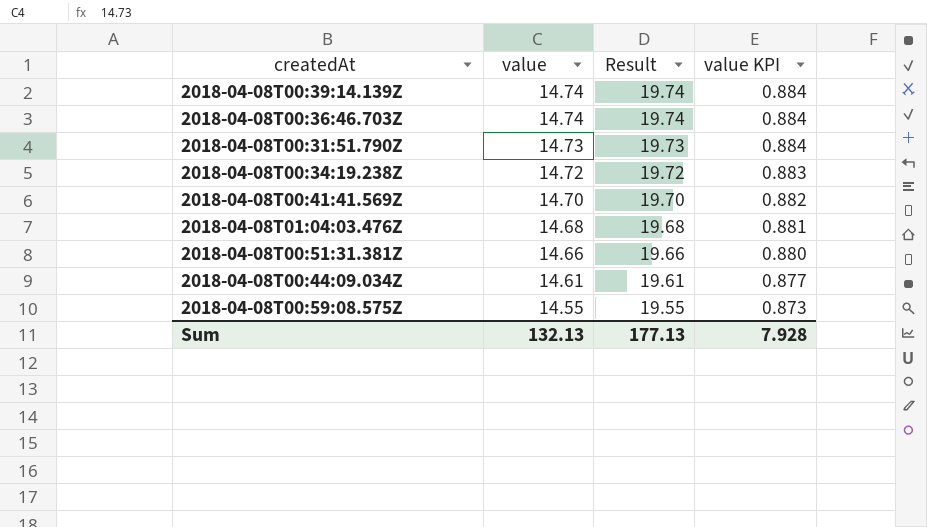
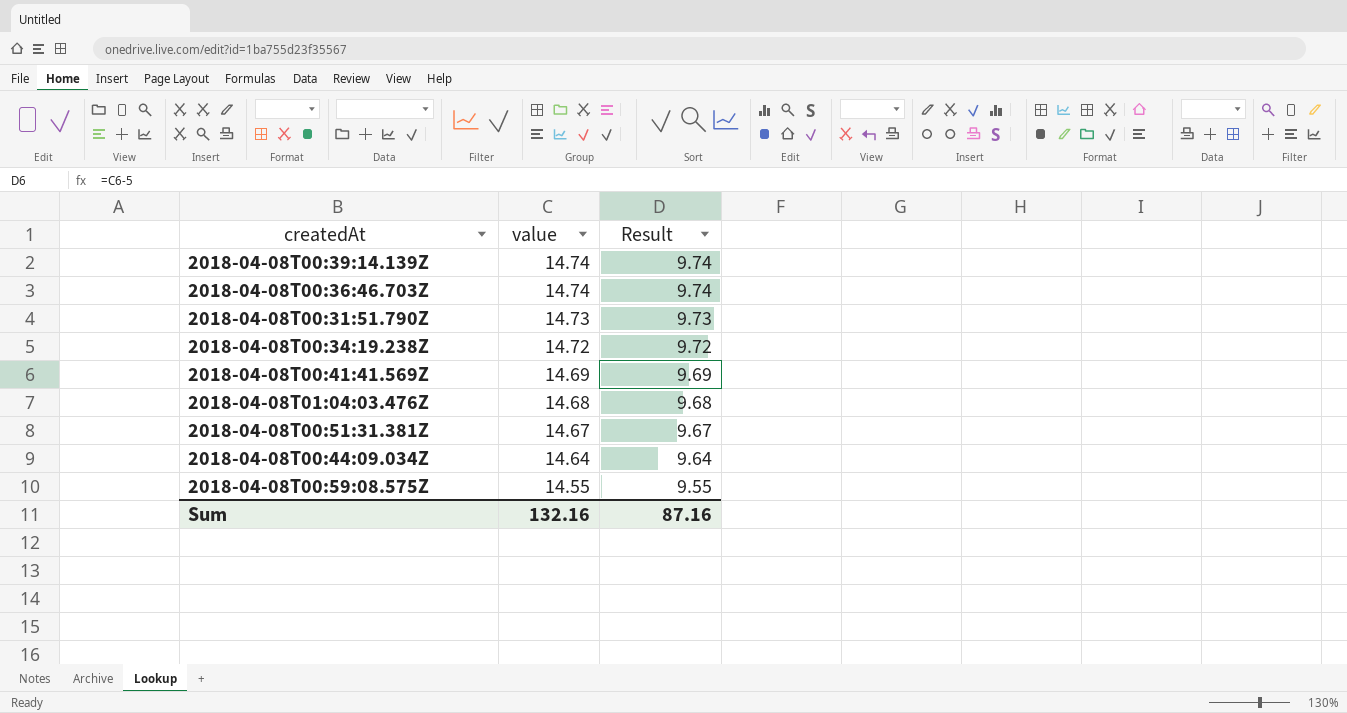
column value KPI | formula: [value] * 0.06 -> none
column Result | formula: [value] + 5 -> [value] - 5
2018-04-08T00:41:41.569Z | value: 14.70 -> 14.69
2018-04-08T00:51:31.381Z | value: 14.66 -> 14.67
2018-04-08T00:44:09.034Z | value: 14.61 -> 14.64
Sum | value: 132.13 -> 132.16
Sum | Result: 177.13 -> 87.16

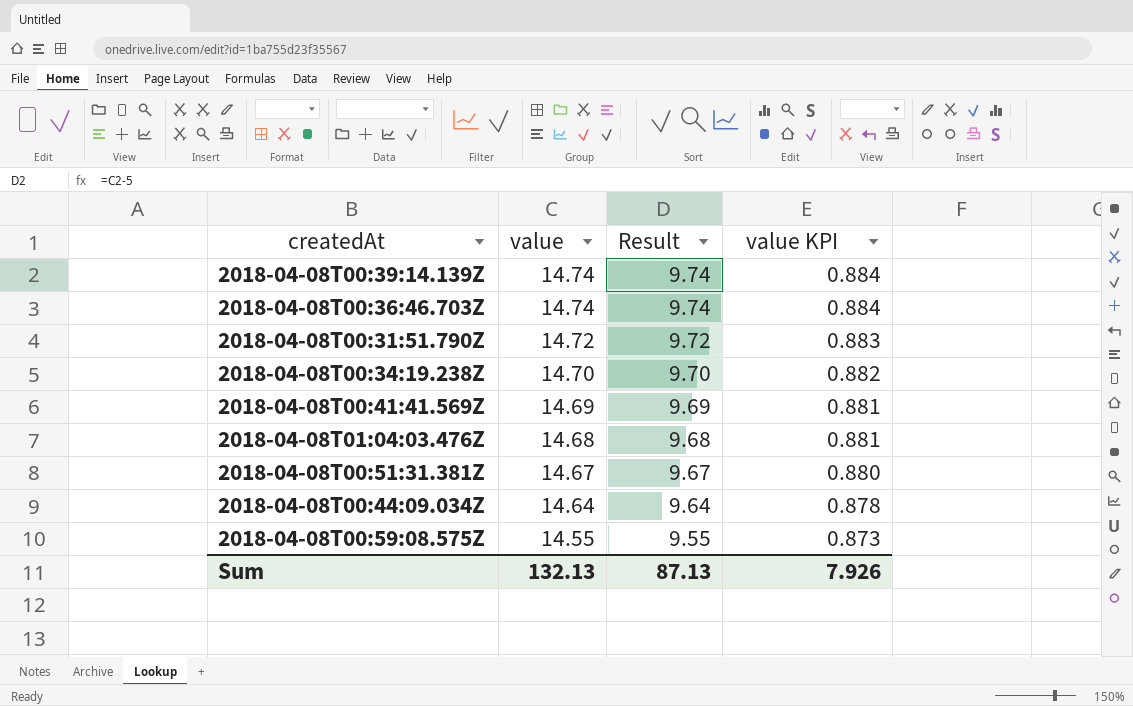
column value KPI | formula: none -> [value] * 0.06
2018-04-08T00:31:51.790Z | value: 14.73 -> 14.72
2018-04-08T00:31:51.790Z | Result: 9.73 -> 9.72
2018-04-08T00:34:19.238Z | value: 14.72 -> 14.70
2018-04-08T00:34:19.238Z | Result: 9.72 -> 9.70
Sum | value: 132.16 -> 132.13
Sum | Result: 87.16 -> 87.13

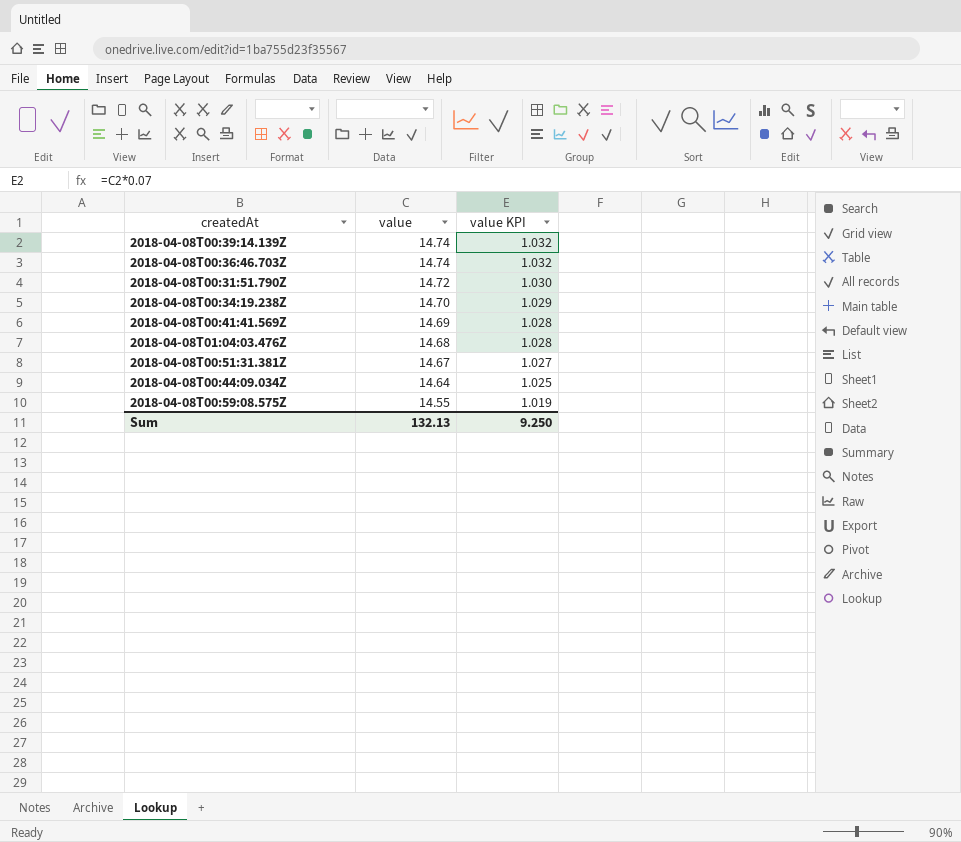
column Result | formula: [value] - 5 -> none
column value KPI | formula: [value] * 0.06 -> [value] * 0.07
Sum | value KPI: 7.926 -> 9.250

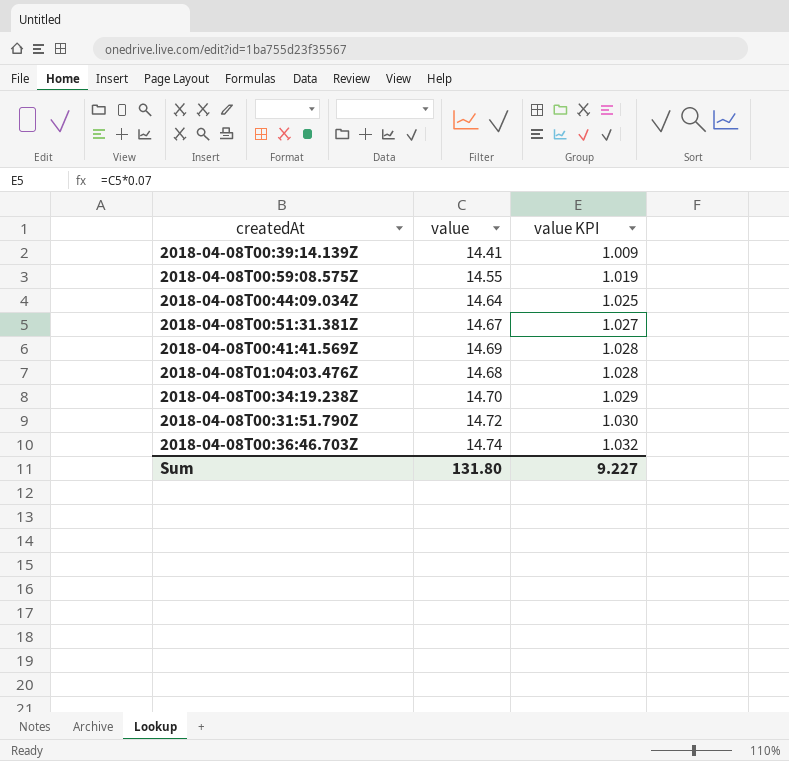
row order: value descending -> value KPI ascending
2018-04-08T00:39:14.139Z | value: 14.74 -> 14.41
2018-04-08T00:39:14.139Z | value KPI: 1.032 -> 1.009
Sum | value: 132.13 -> 131.80
Sum | value KPI: 9.250 -> 9.227

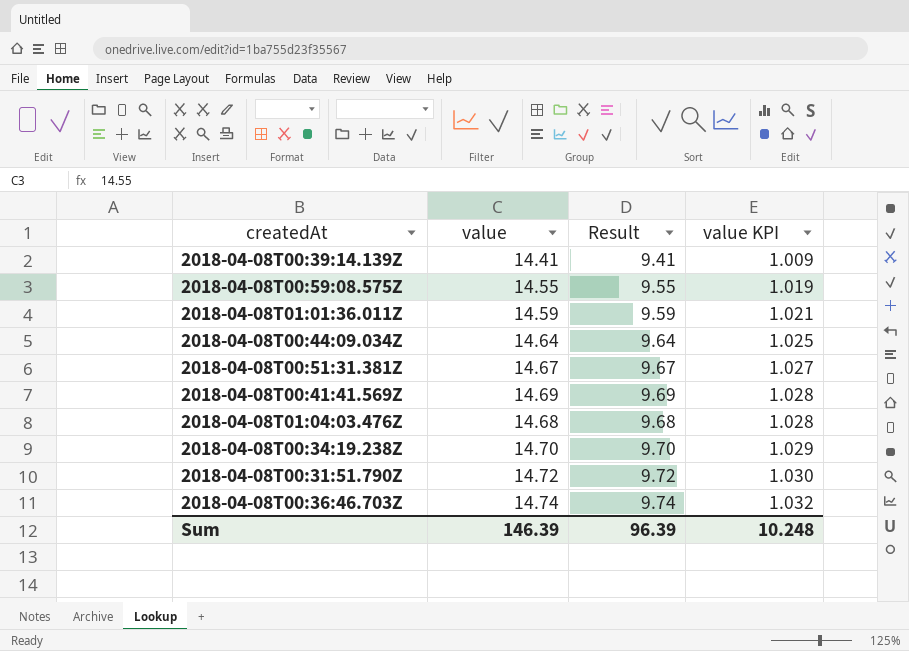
column Result | formula: none -> [value] - 5
row 2018-04-08T01:01:36.011Z: none -> 14.59 | 9.59 | 1.021
Sum | value: 131.80 -> 146.39
Sum | value KPI: 9.227 -> 10.248

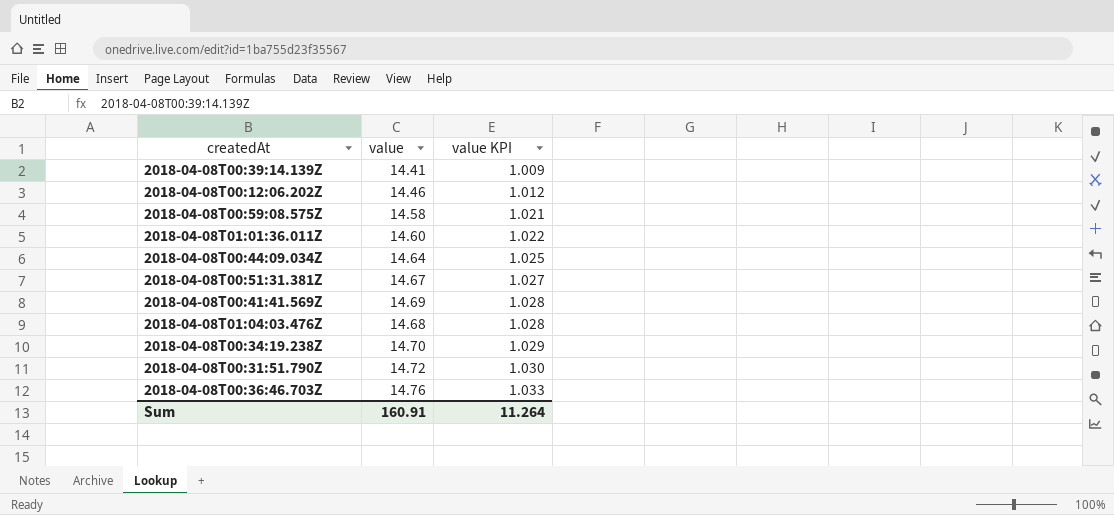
column Result | formula: [value] - 5 -> none
row 2018-04-08T00:12:06.202Z: none -> 14.46 | 1.012
2018-04-08T00:59:08.575Z | value: 14.55 -> 14.58
2018-04-08T00:59:08.575Z | value KPI: 1.019 -> 1.021
2018-04-08T01:01:36.011Z | value: 14.59 -> 14.60
2018-04-08T01:01:36.011Z | value KPI: 1.021 -> 1.022
2018-04-08T00:36:46.703Z | value: 14.74 -> 14.76
2018-04-08T00:36:46.703Z | value KPI: 1.032 -> 1.033
Sum | value: 146.39 -> 160.91
Sum | value KPI: 10.248 -> 11.264

